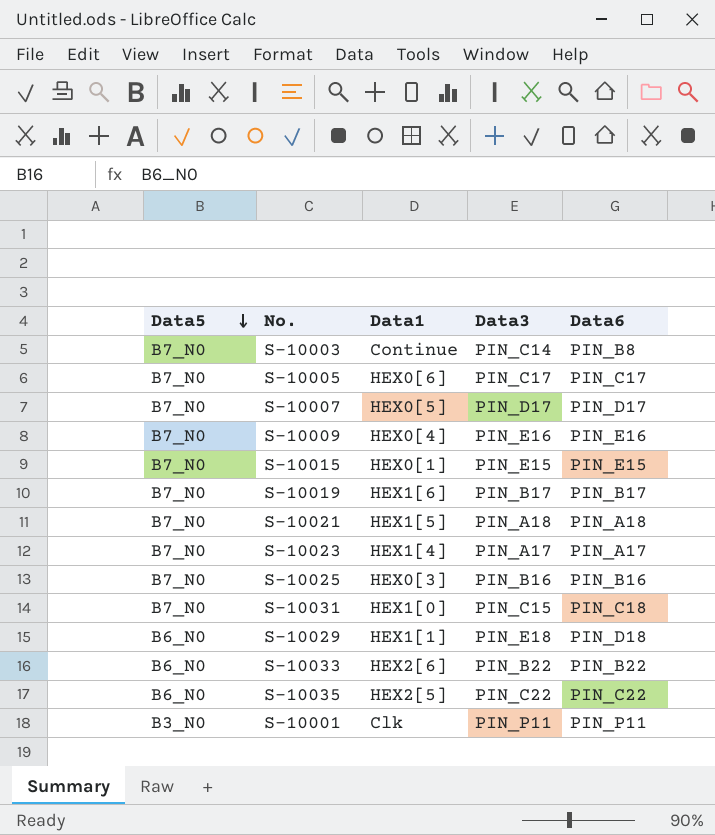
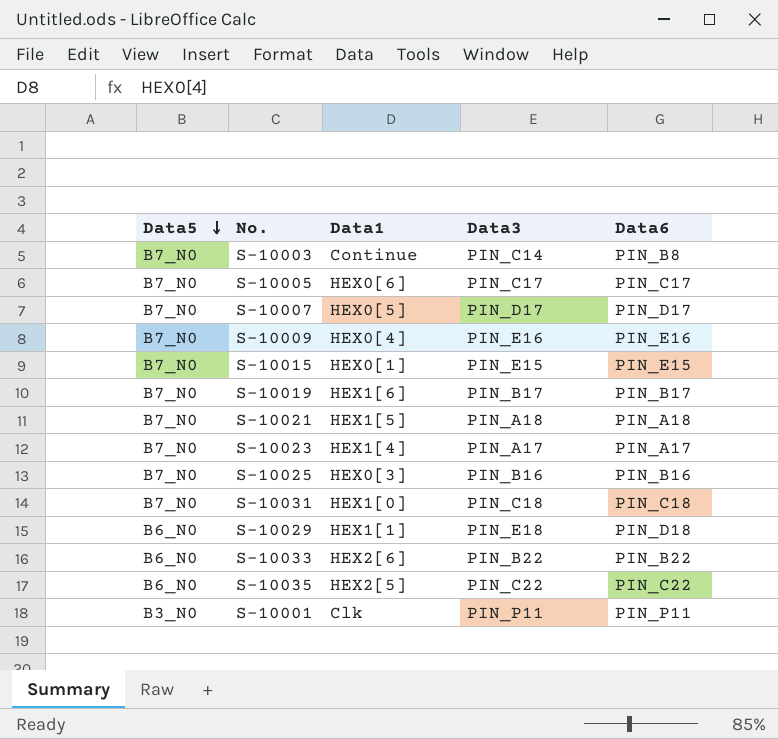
S-10031 | Data3: PIN_C15 -> PIN_C18

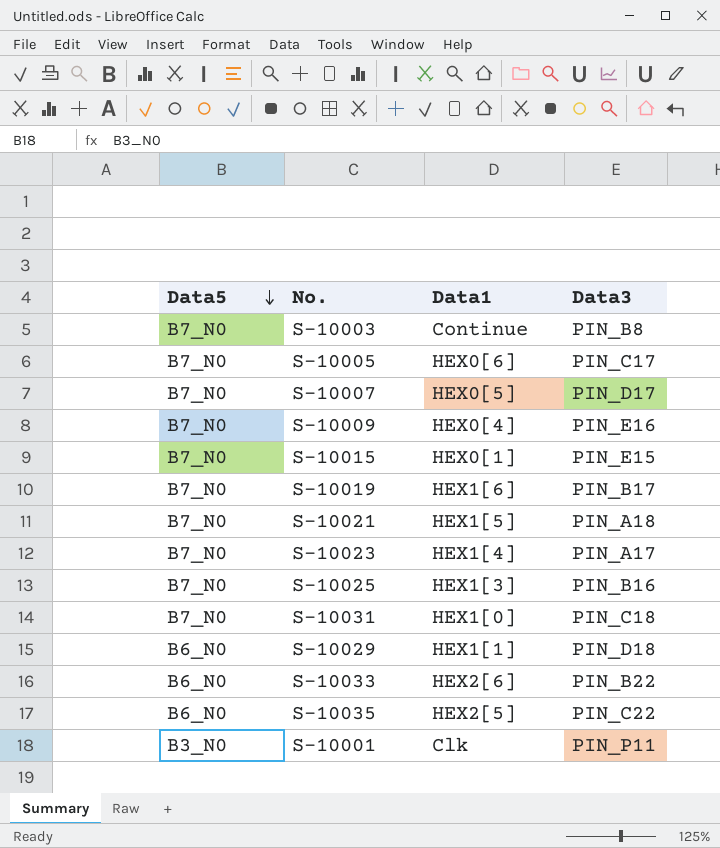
column Data6 | position: 5 -> none
S-10003 | Data3: PIN_C14 -> PIN_B8
S-10025 | Data1: HEX0[3] -> HEX1[3]
S-10029 | Data3: PIN_E18 -> PIN_D18

